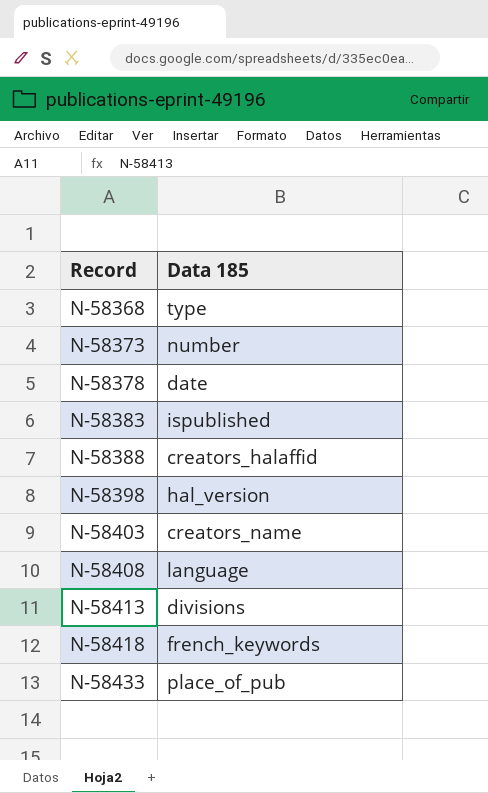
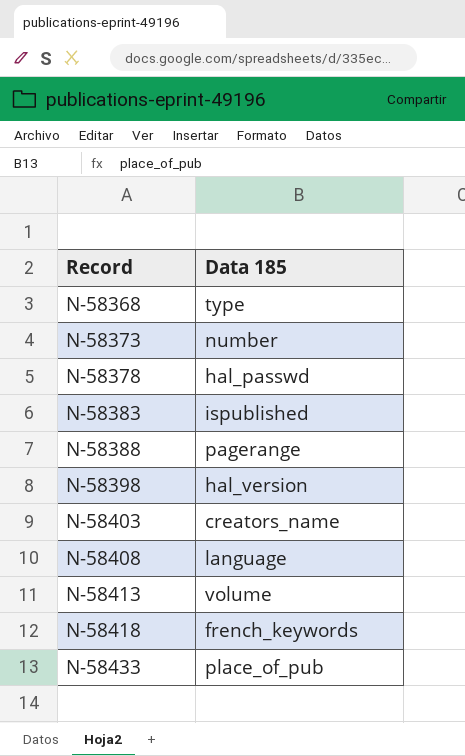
N-58378 | Data 185: date -> hal_passwd
N-58388 | Data 185: creators_halaffid -> pagerange
N-58413 | Data 185: divisions -> volume

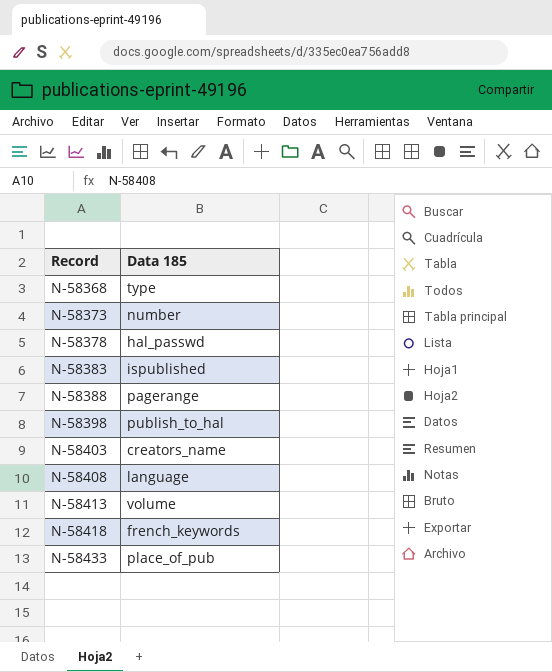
N-58398 | Data 185: hal_version -> publish_to_hal

